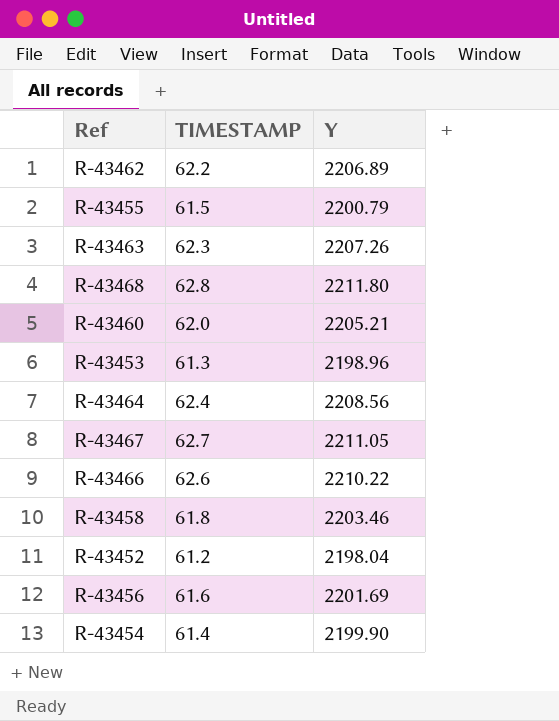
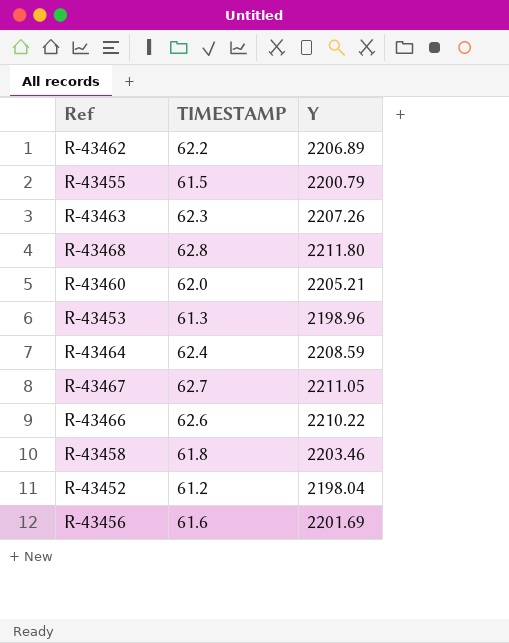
row R-43454: 61.4 | 2199.90 -> none
R-43464 | Y: 2208.56 -> 2208.59

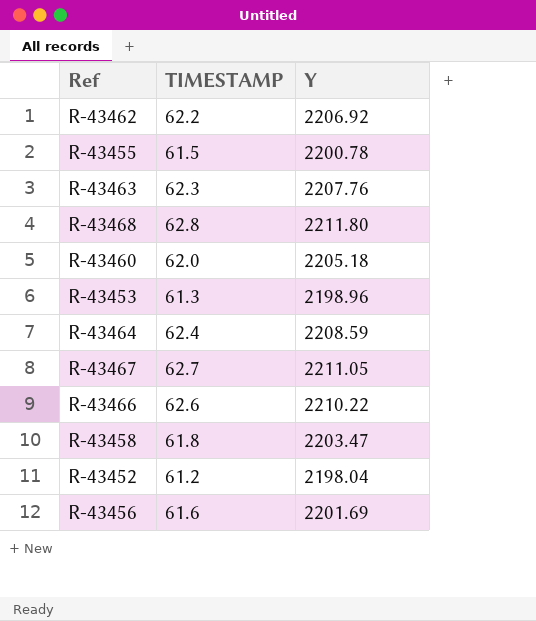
R-43462 | Y: 2206.89 -> 2206.92
R-43455 | Y: 2200.79 -> 2200.78
R-43463 | Y: 2207.26 -> 2207.76
R-43460 | Y: 2205.21 -> 2205.18
R-43458 | Y: 2203.46 -> 2203.47

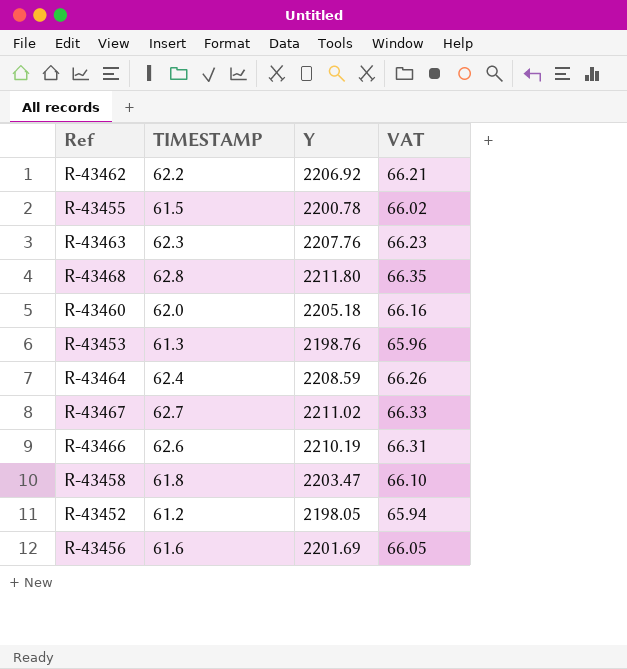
column VAT | formula: none -> [Y] * 0.03
R-43453 | Y: 2198.96 -> 2198.76
R-43467 | Y: 2211.05 -> 2211.02
R-43466 | Y: 2210.22 -> 2210.19
R-43452 | Y: 2198.04 -> 2198.05

